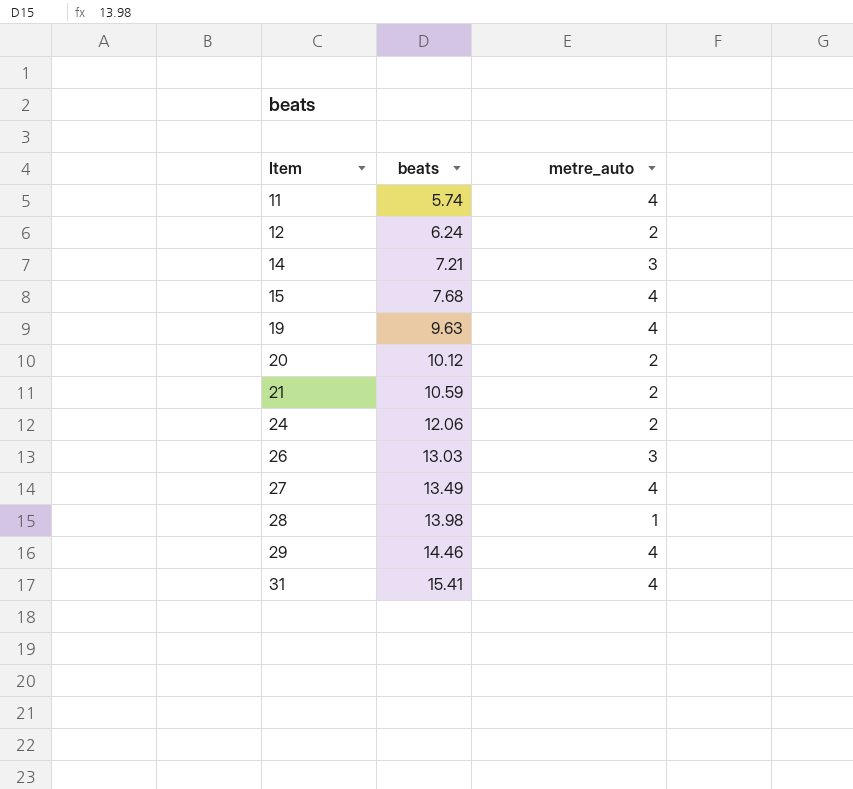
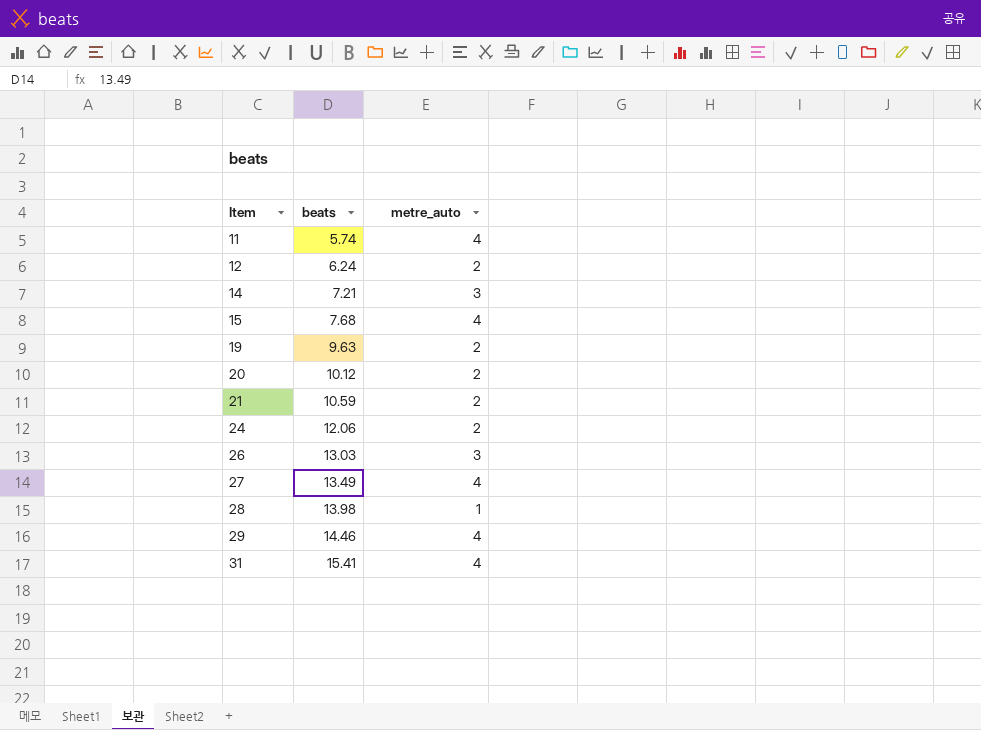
19 | metre_auto: 4 -> 2

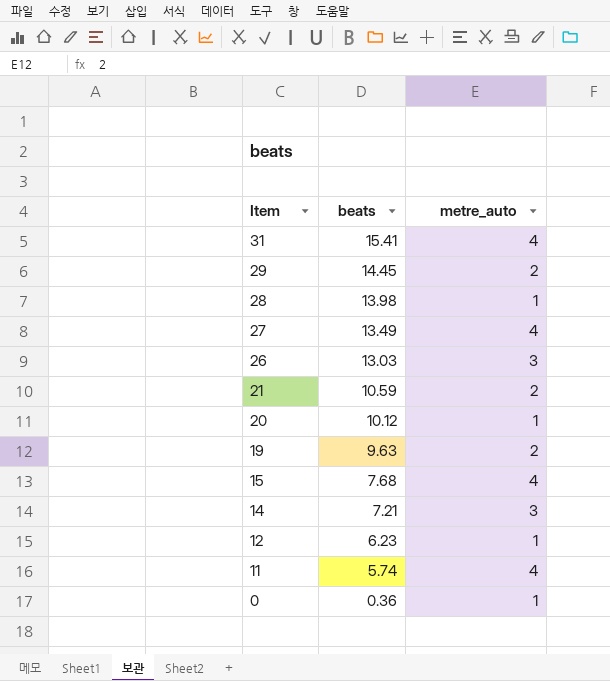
row order: Item ascending -> Item descending
row 24: 12.06 | 2 -> none
29 | beats: 14.46 -> 14.45
29 | metre_auto: 4 -> 2
20 | metre_auto: 2 -> 1
12 | beats: 6.24 -> 6.23
12 | metre_auto: 2 -> 1
row 0: none -> 0.36 | 1

